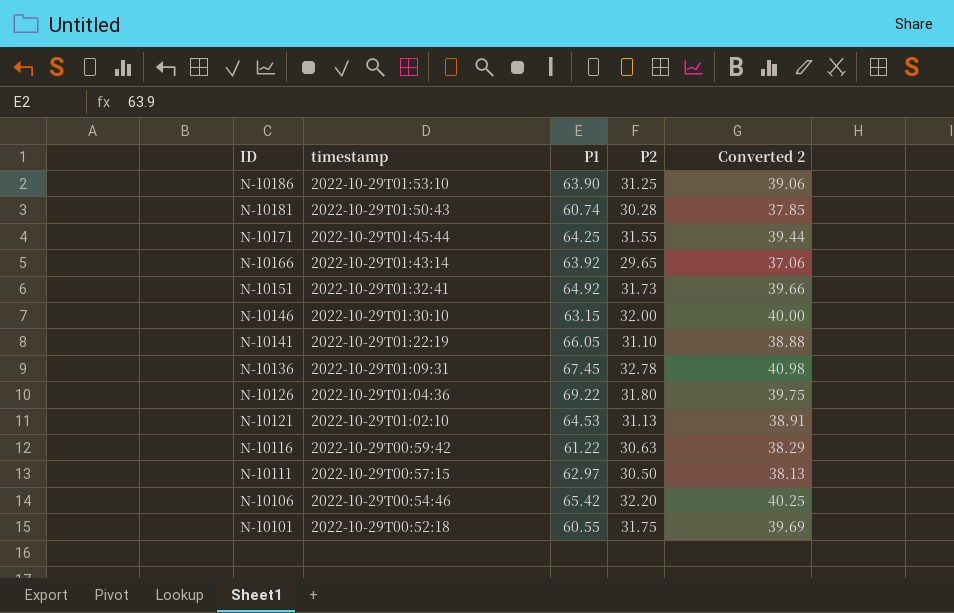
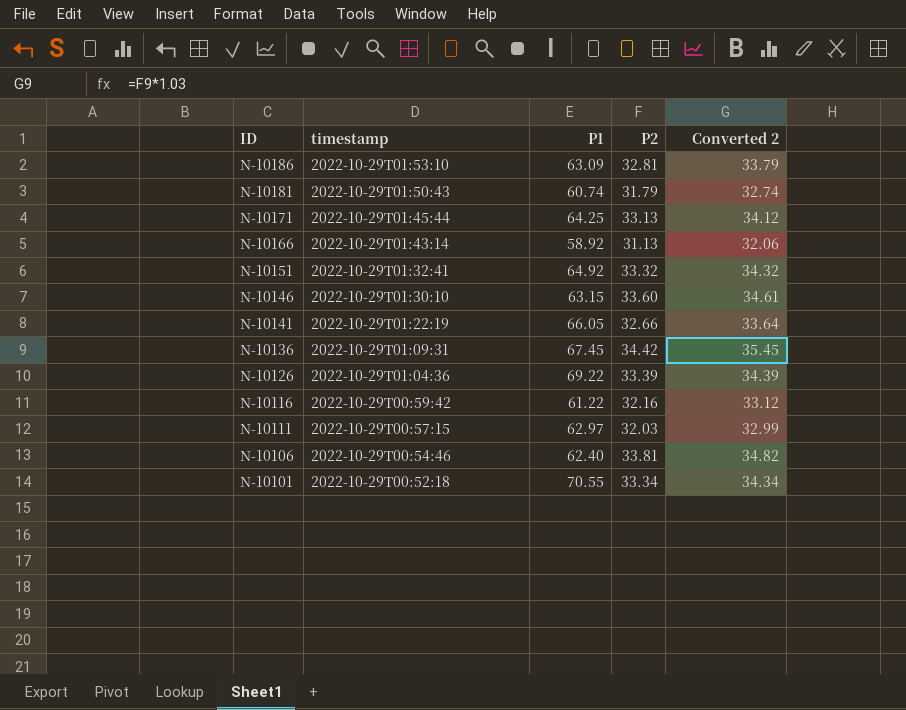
column Converted 2 | formula: [P2] * 1.25 -> [P2] * 1.03
row N-10121: 2022-10-29T01:02:10 | 64.53 | 31.13 | 38.91 -> none
N-10186 | P1: 63.90 -> 63.09
N-10186 | P2: 31.25 -> 32.81
N-10181 | P2: 30.28 -> 31.79
N-10171 | P2: 31.55 -> 33.13
N-10166 | P1: 63.92 -> 58.92
N-10166 | P2: 29.65 -> 31.13
N-10151 | P2: 31.73 -> 33.32
N-10146 | P2: 32.00 -> 33.60
N-10141 | P2: 31.10 -> 32.66
N-10136 | P2: 32.78 -> 34.42
N-10126 | P2: 31.80 -> 33.39
N-10116 | P2: 30.63 -> 32.16
N-10111 | P2: 30.50 -> 32.03
N-10106 | P1: 65.42 -> 62.40
N-10106 | P2: 32.20 -> 33.81
N-10101 | P1: 60.55 -> 70.55
N-10101 | P2: 31.75 -> 33.34

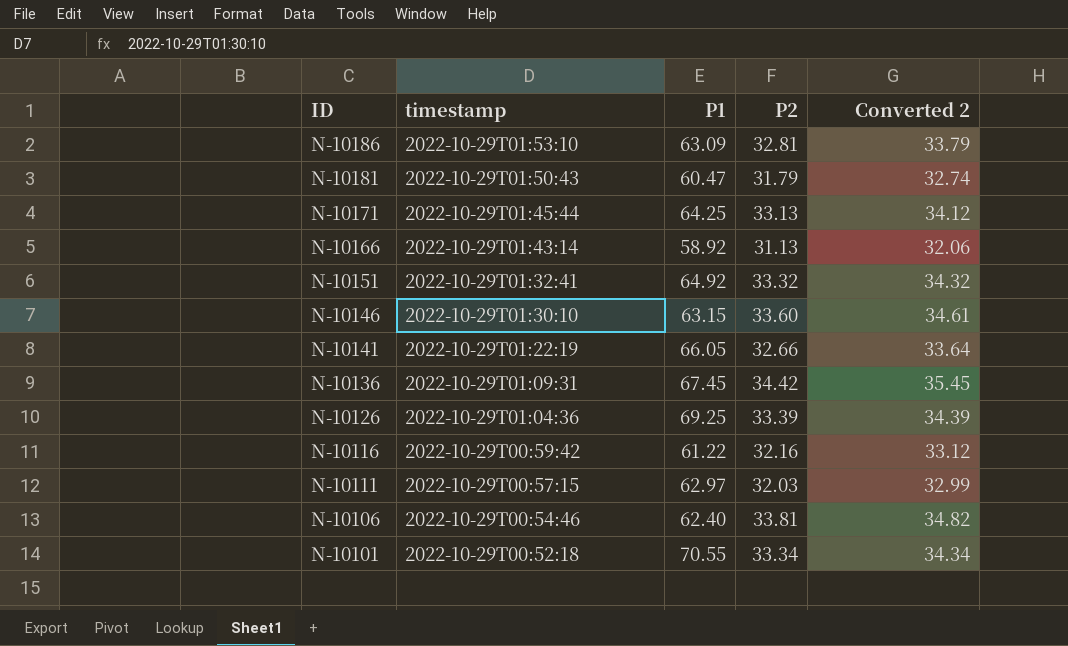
N-10181 | P1: 60.74 -> 60.47
N-10126 | P1: 69.22 -> 69.25

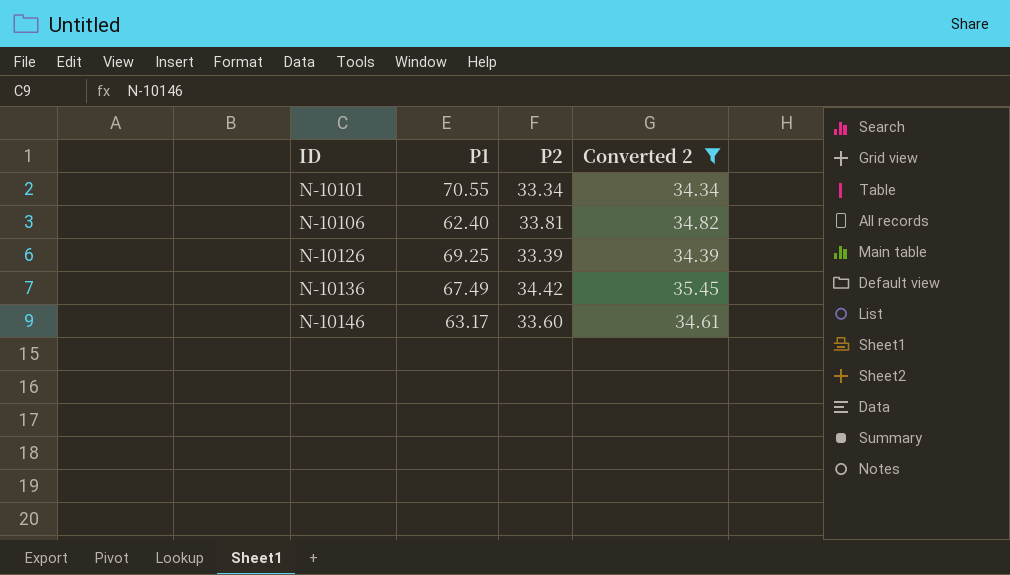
filter: none -> Converted 2 >= 34.34
row order: ID descending -> ID ascending
column timestamp | position: 2 -> none
N-10136 | P1: 67.45 -> 67.49
N-10146 | P1: 63.15 -> 63.17

